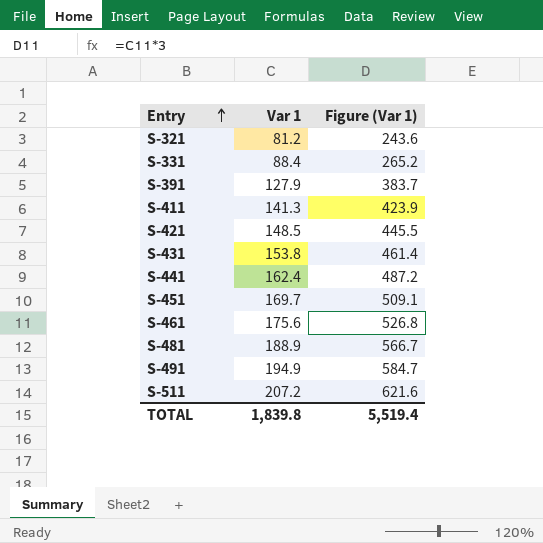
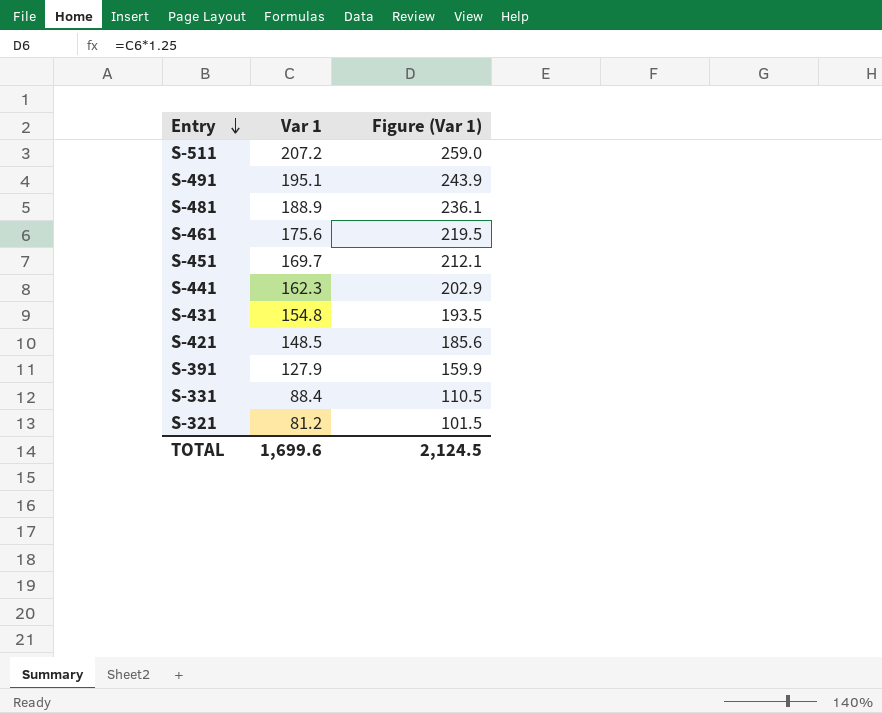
row order: Entry ascending -> Entry descending
column Figure (Var 1) | formula: [Var 1] * 3 -> [Var 1] * 1.25
row S-411: 141.3 | 423.9 -> none
S-491 | Var 1: 194.9 -> 195.1
S-441 | Var 1: 162.4 -> 162.3
S-431 | Var 1: 153.8 -> 154.8
TOTAL | Var 1: 1,839.8 -> 1,699.6
TOTAL | Figure (Var 1): 5,519.4 -> 2,124.5

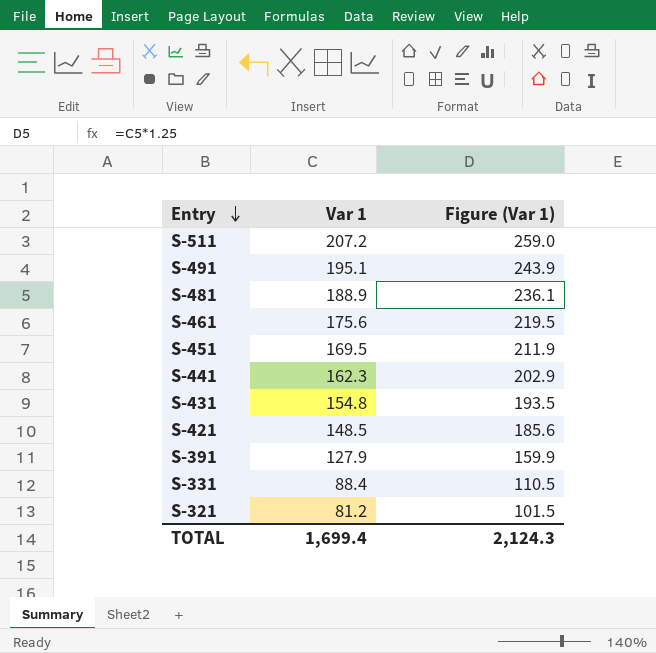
S-451 | Var 1: 169.7 -> 169.5
S-451 | Figure (Var 1): 212.1 -> 211.9
TOTAL | Var 1: 1,699.6 -> 1,699.4
TOTAL | Figure (Var 1): 2,124.5 -> 2,124.3

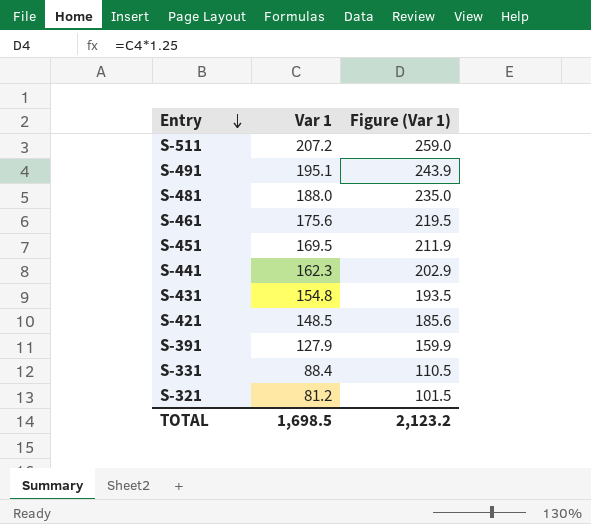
S-481 | Var 1: 188.9 -> 188.0
S-481 | Figure (Var 1): 236.1 -> 235.0
TOTAL | Var 1: 1,699.4 -> 1,698.5
TOTAL | Figure (Var 1): 2,124.3 -> 2,123.2

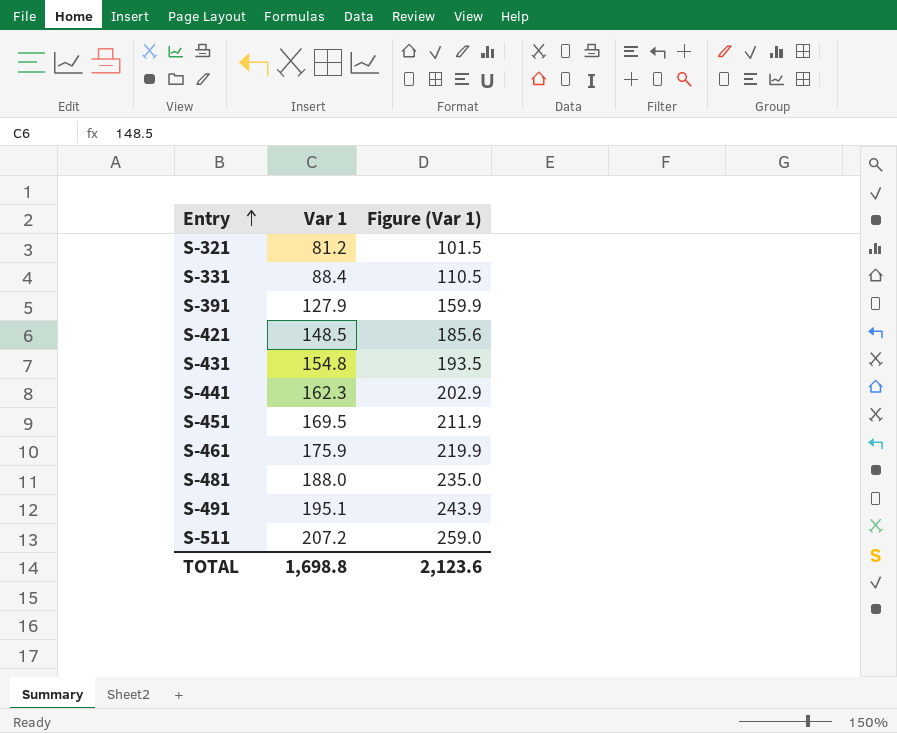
row order: Entry descending -> Entry ascending
S-461 | Var 1: 175.6 -> 175.9
S-461 | Figure (Var 1): 219.5 -> 219.9
TOTAL | Var 1: 1,698.5 -> 1,698.8
TOTAL | Figure (Var 1): 2,123.2 -> 2,123.6

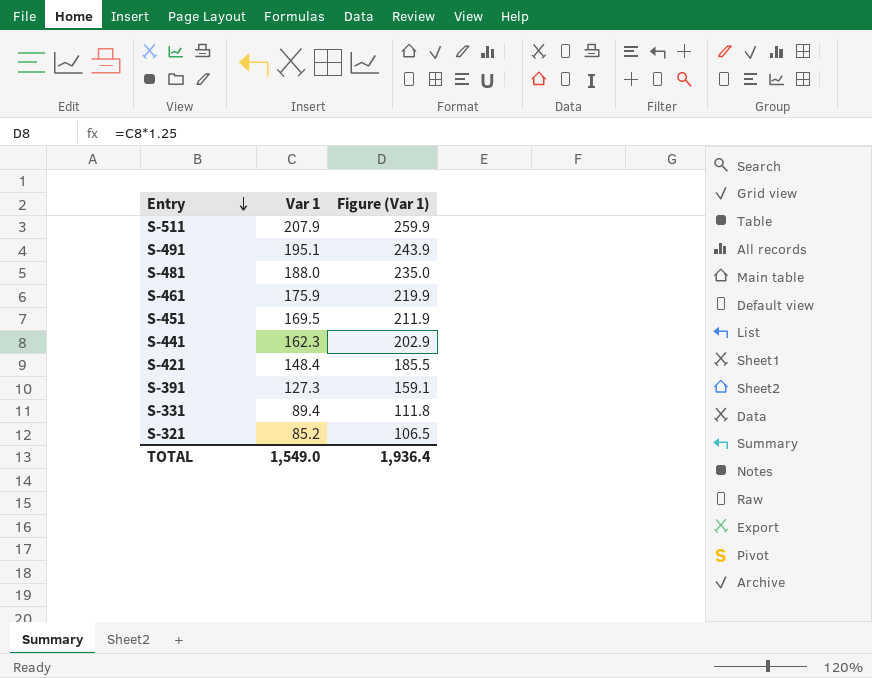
row order: Entry ascending -> Entry descending
row S-431: 154.8 | 193.5 -> none
S-511 | Var 1: 207.2 -> 207.9
S-511 | Figure (Var 1): 259.0 -> 259.9
S-421 | Var 1: 148.5 -> 148.4
S-421 | Figure (Var 1): 185.6 -> 185.5
S-391 | Var 1: 127.9 -> 127.3
S-391 | Figure (Var 1): 159.9 -> 159.1
S-331 | Var 1: 88.4 -> 89.4
S-331 | Figure (Var 1): 110.5 -> 111.8
S-321 | Var 1: 81.2 -> 85.2
S-321 | Figure (Var 1): 101.5 -> 106.5
TOTAL | Var 1: 1,698.8 -> 1,549.0
TOTAL | Figure (Var 1): 2,123.6 -> 1,936.4

